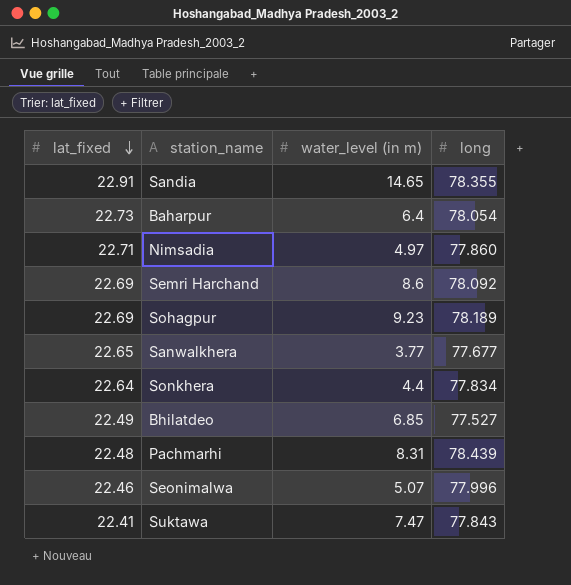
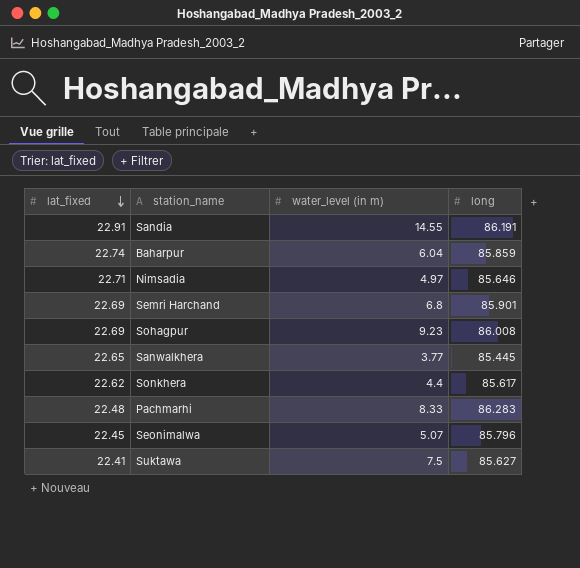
row Bhilatdeo: 22.49 | 6.85 | 77.527 -> none
Sandia | water_level (in m): 14.65 -> 14.55
Sandia | long: 78.355 -> 86.191
Baharpur | lat_fixed: 22.73 -> 22.74
Baharpur | water_level (in m): 6.4 -> 6.04
Baharpur | long: 78.054 -> 85.859
Nimsadia | long: 77.860 -> 85.646
Semri Harchand | water_level (in m): 8.6 -> 6.8
Semri Harchand | long: 78.092 -> 85.901
Sohagpur | long: 78.189 -> 86.008
Sanwalkhera | long: 77.677 -> 85.445
Sonkhera | lat_fixed: 22.64 -> 22.62
Sonkhera | long: 77.834 -> 85.617
Pachmarhi | water_level (in m): 8.31 -> 8.33
Pachmarhi | long: 78.439 -> 86.283
Seonimalwa | lat_fixed: 22.46 -> 22.45
Seonimalwa | long: 77.996 -> 85.796
Suktawa | water_level (in m): 7.47 -> 7.5
Suktawa | long: 77.843 -> 85.627

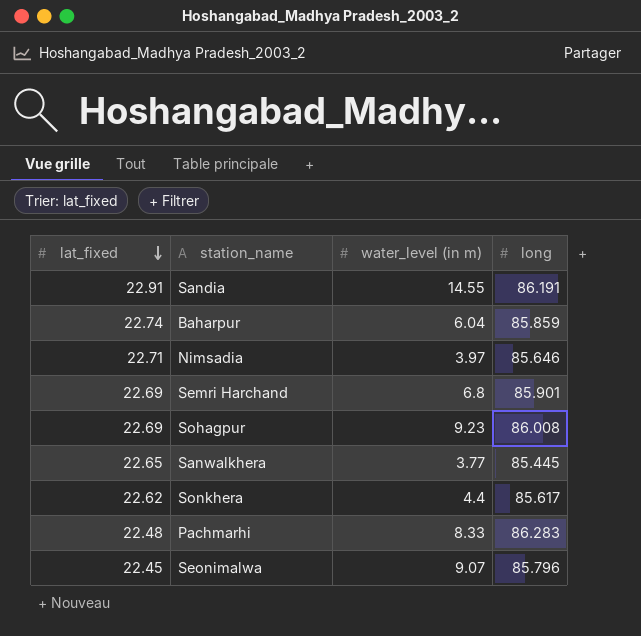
row Suktawa: 22.41 | 7.5 | 85.627 -> none
Nimsadia | water_level (in m): 4.97 -> 3.97
Seonimalwa | water_level (in m): 5.07 -> 9.07

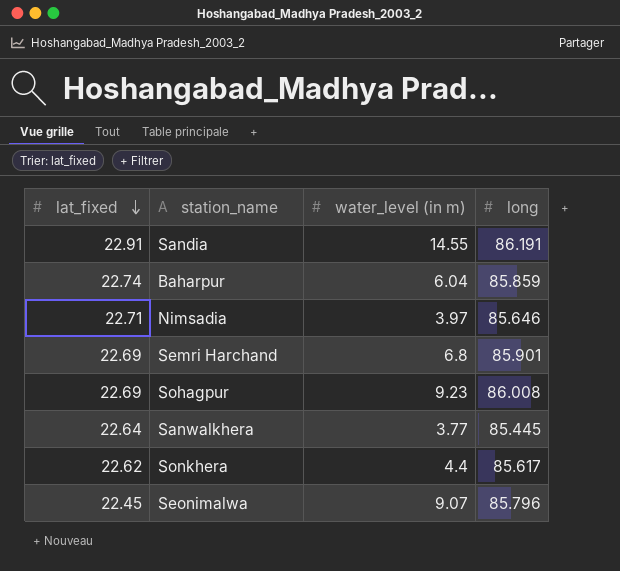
row Pachmarhi: 22.48 | 8.33 | 86.283 -> none
Sanwalkhera | lat_fixed: 22.65 -> 22.64

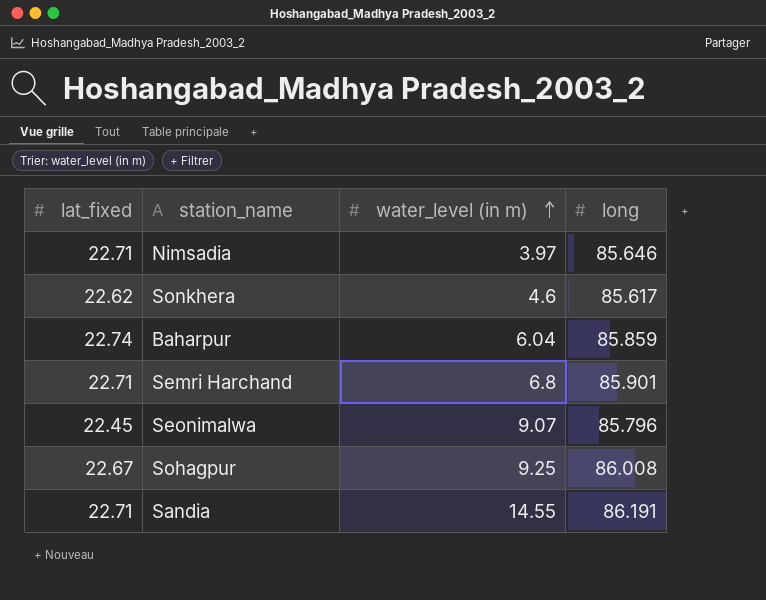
row order: lat_fixed descending -> water_level (in m) ascending
row Sanwalkhera: 22.64 | 3.77 | 85.445 -> none
Sonkhera | water_level (in m): 4.4 -> 4.6
Semri Harchand | lat_fixed: 22.69 -> 22.71
Sohagpur | lat_fixed: 22.69 -> 22.67
Sohagpur | water_level (in m): 9.23 -> 9.25
Sandia | lat_fixed: 22.91 -> 22.71

